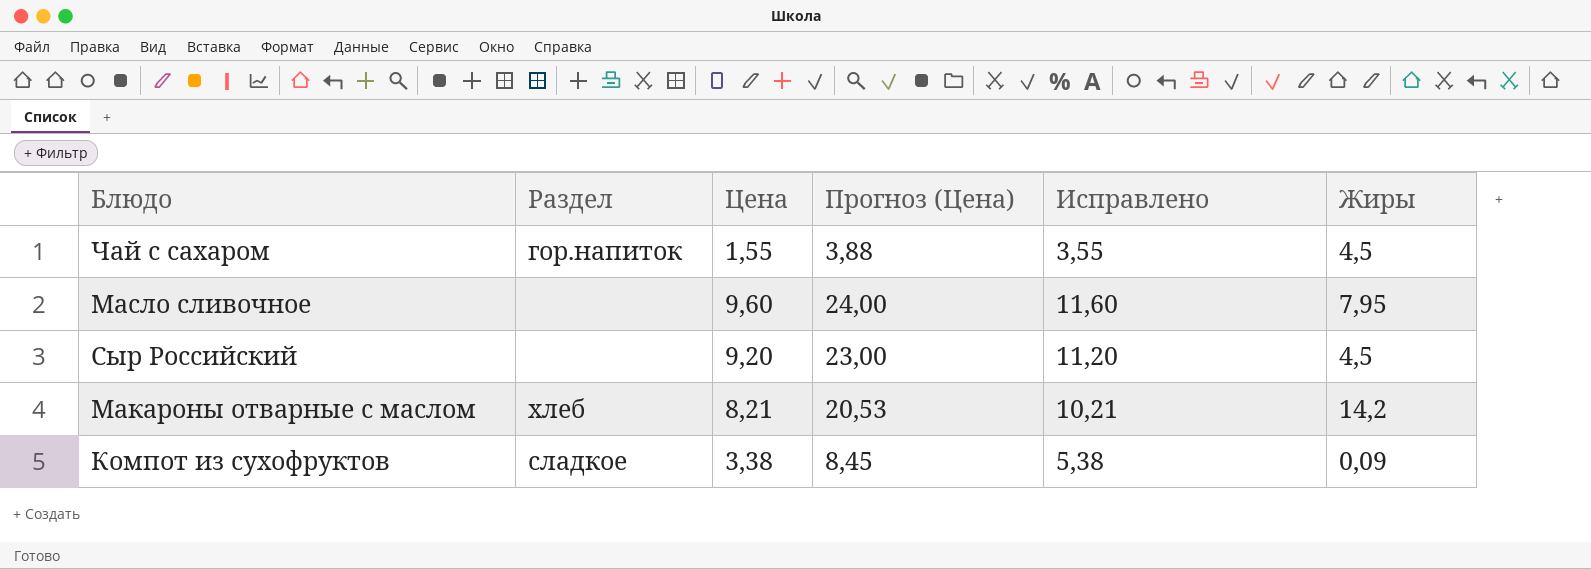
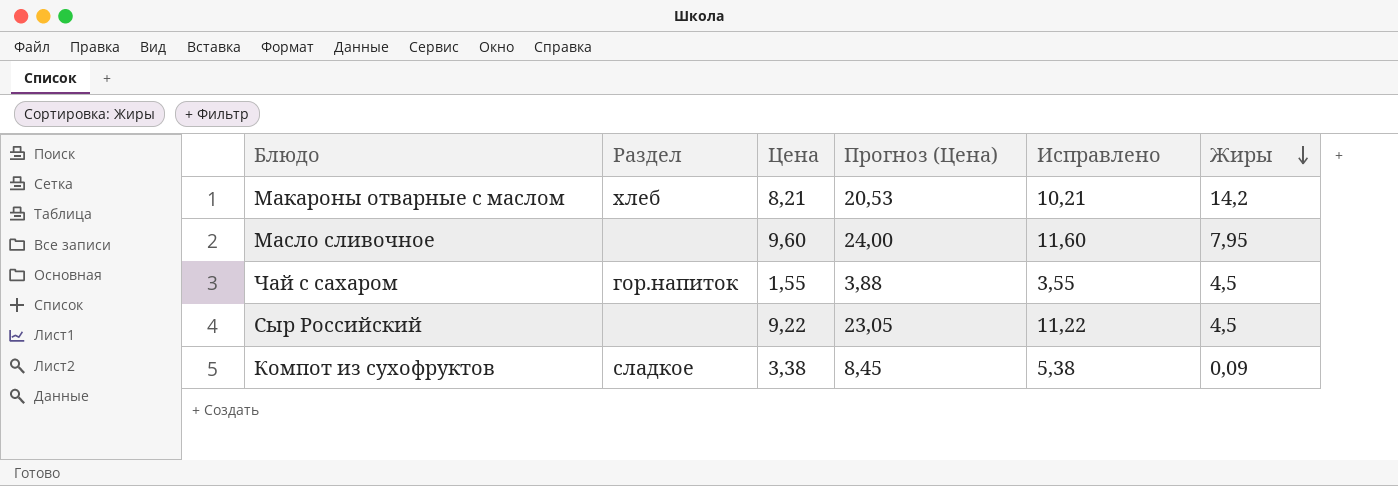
row order: none -> Жиры descending
Сыр Российский | Цена: 9,20 -> 9,22
Сыр Российский | Прогноз (Цена): 23,00 -> 23,05
Сыр Российский | Исправлено: 11,20 -> 11,22

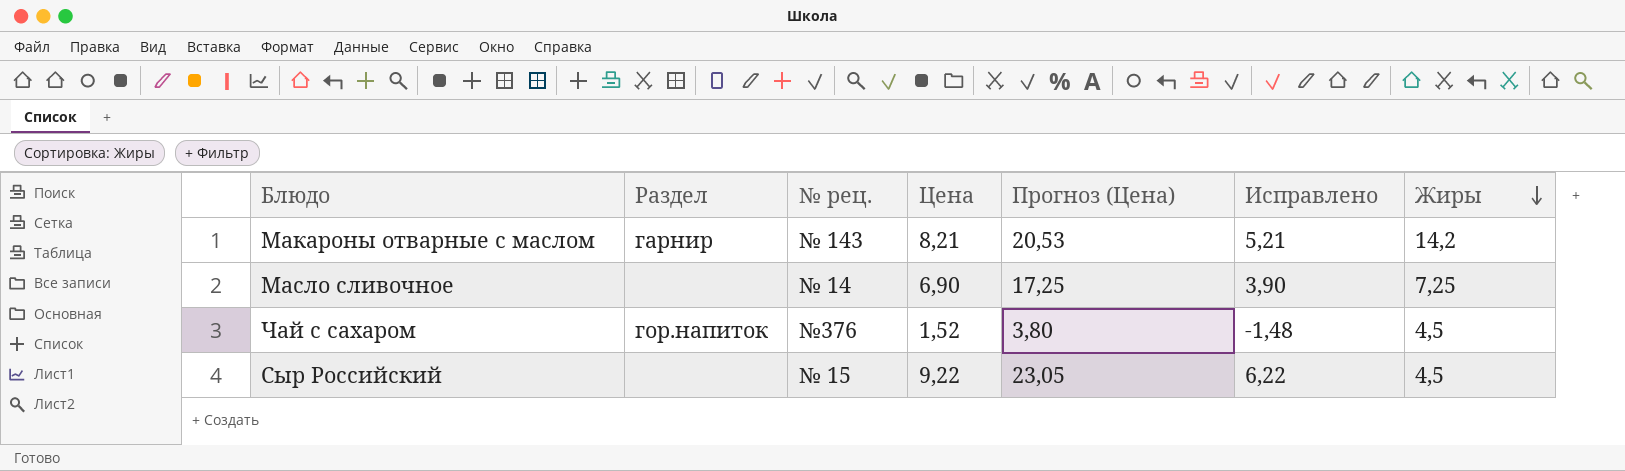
column № рец. | position: none -> 3
column Исправлено | formula: [Цена] + 2 -> [Цена] - 3
row Компот из сухофруктов: сладкое | 3,38 | 8,45 | 5,38 | 0,09 -> none
Макароны отварные с маслом | Раздел: хлеб -> гарнир
Масло сливочное | Цена: 9,60 -> 6,90
Масло сливочное | Прогноз (Цена): 24,00 -> 17,25
Масло сливочное | Жиры: 7,95 -> 7,25
Чай с сахаром | Цена: 1,55 -> 1,52
Чай с сахаром | Прогноз (Цена): 3,88 -> 3,80

